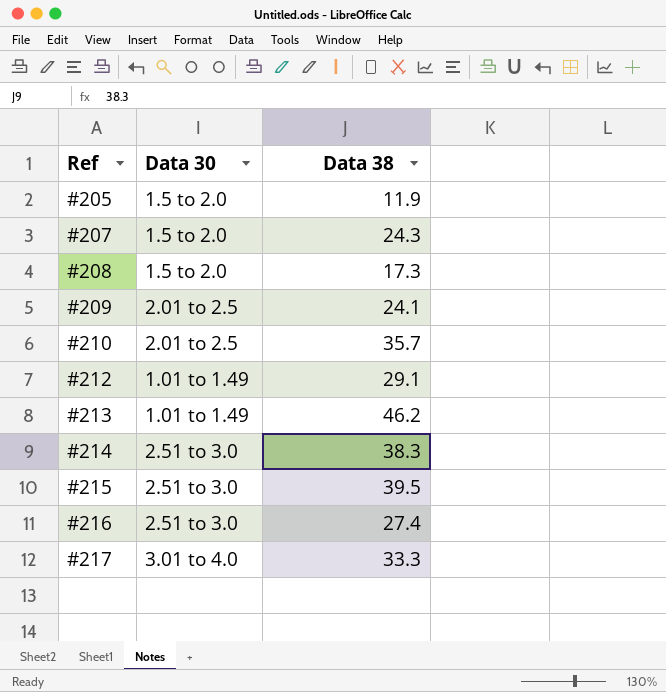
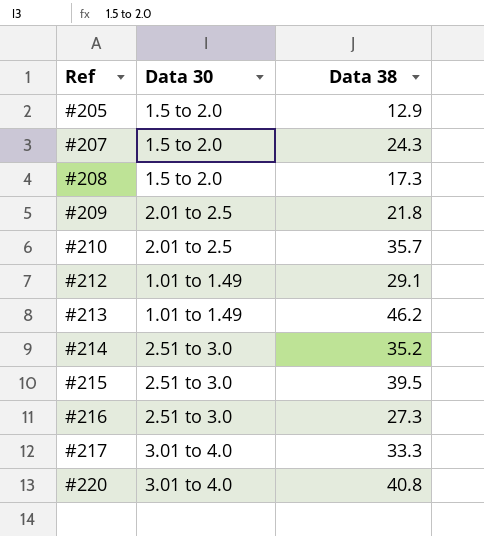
#205 | Data 38: 11.9 -> 12.9
#209 | Data 38: 24.1 -> 21.8
#214 | Data 38: 38.3 -> 35.2
#216 | Data 38: 27.4 -> 27.3
row #220: none -> 3.01 to 4.0 | 40.8

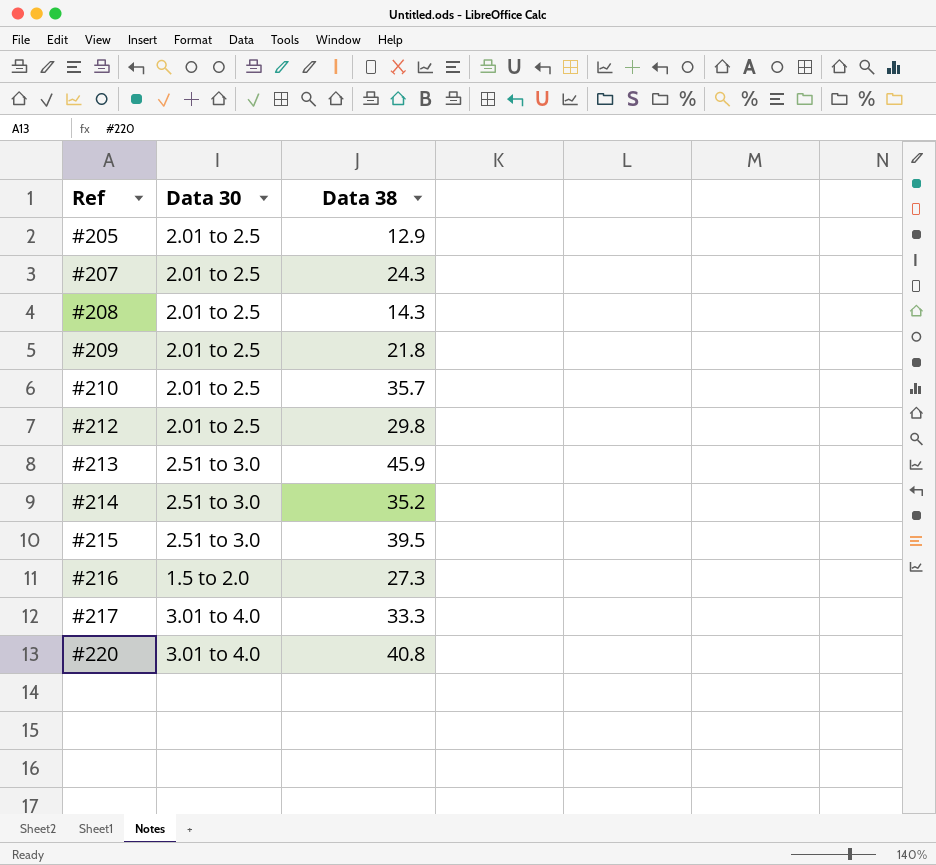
#205 | Data 30: 1.5 to 2.0 -> 2.01 to 2.5
#207 | Data 30: 1.5 to 2.0 -> 2.01 to 2.5
#208 | Data 30: 1.5 to 2.0 -> 2.01 to 2.5
#208 | Data 38: 17.3 -> 14.3
#212 | Data 30: 1.01 to 1.49 -> 2.01 to 2.5
#212 | Data 38: 29.1 -> 29.8
#213 | Data 30: 1.01 to 1.49 -> 2.51 to 3.0
#213 | Data 38: 46.2 -> 45.9
#216 | Data 30: 2.51 to 3.0 -> 1.5 to 2.0

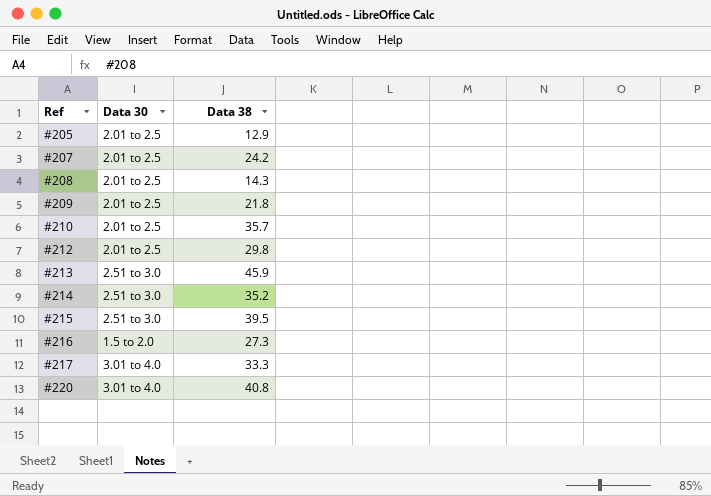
#207 | Data 38: 24.3 -> 24.2

